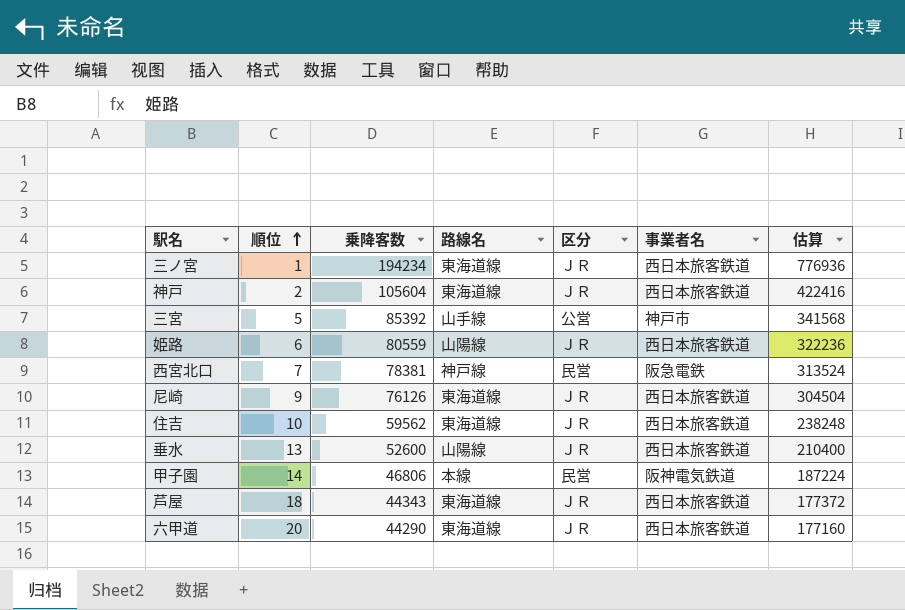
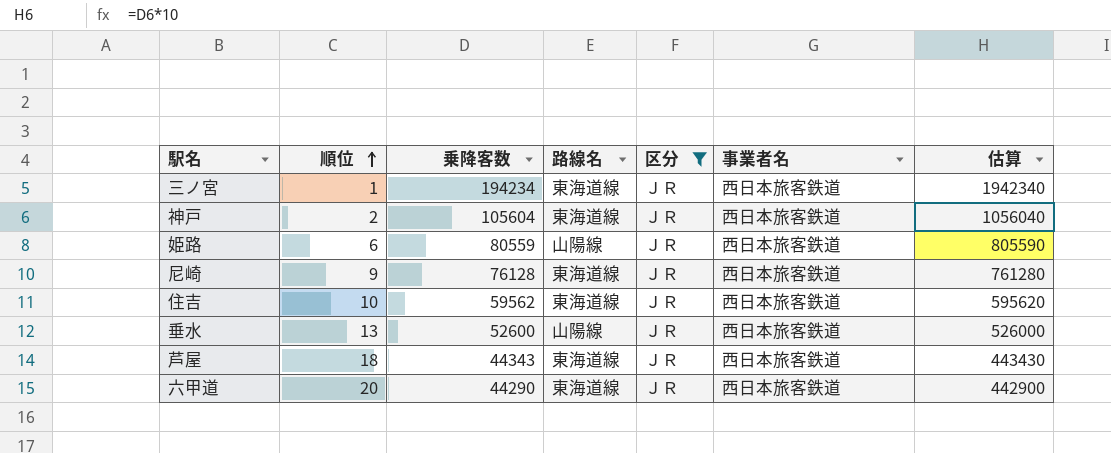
filter: none -> 区分 = ＪＲ
column 估算 | formula: [乗降客数] * 4 -> [乗降客数] * 10
尼崎 | 乗降客数: 76126 -> 76128

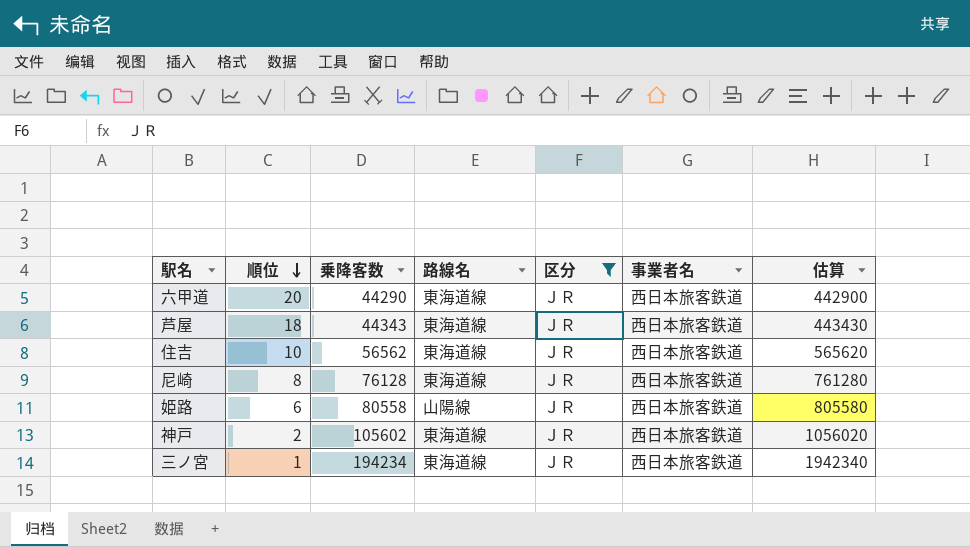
row order: 順位 ascending -> 順位 descending
row 垂水: 13 | 52600 | 山陽線 | ＪＲ | 西日本旅客鉄道 | 526000 -> none
住吉 | 乗降客数: 59562 -> 56562
住吉 | 估算: 595620 -> 565620
尼崎 | 順位: 9 -> 8
姫路 | 乗降客数: 80559 -> 80558
姫路 | 估算: 805590 -> 805580
神戸 | 乗降客数: 105604 -> 105602
神戸 | 估算: 1056040 -> 1056020

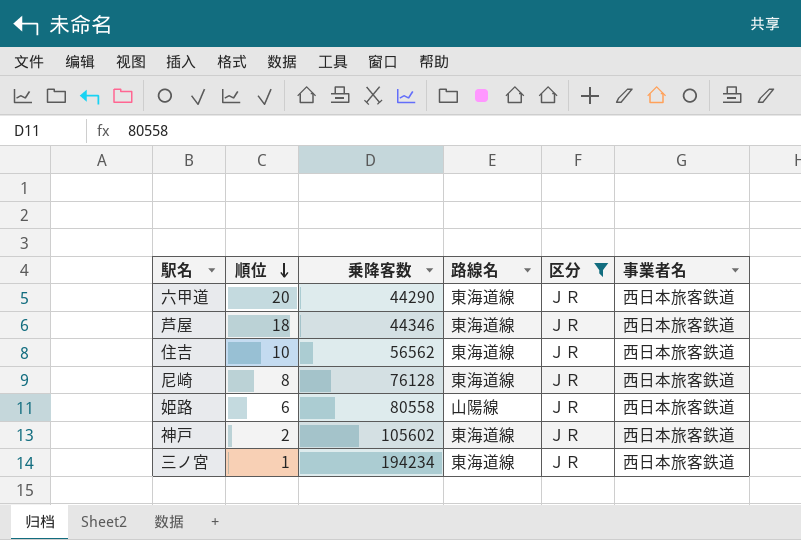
column 估算 | formula: [乗降客数] * 10 -> none
芦屋 | 乗降客数: 44343 -> 44346

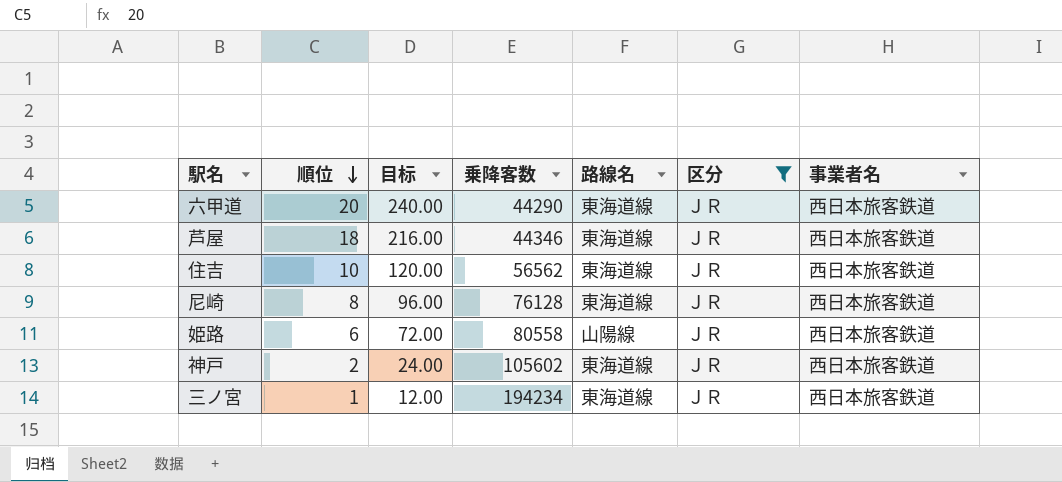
column 目标 | formula: none -> [順位] * 12

